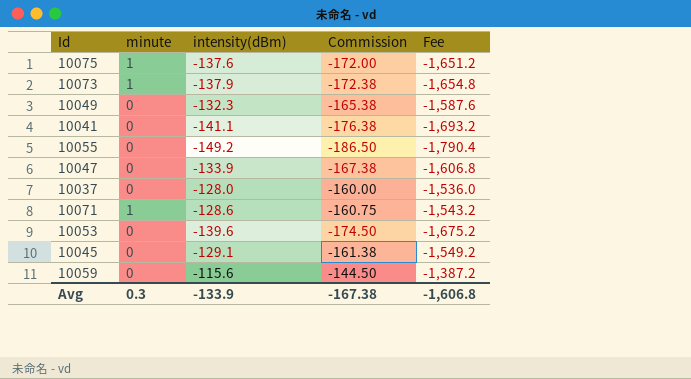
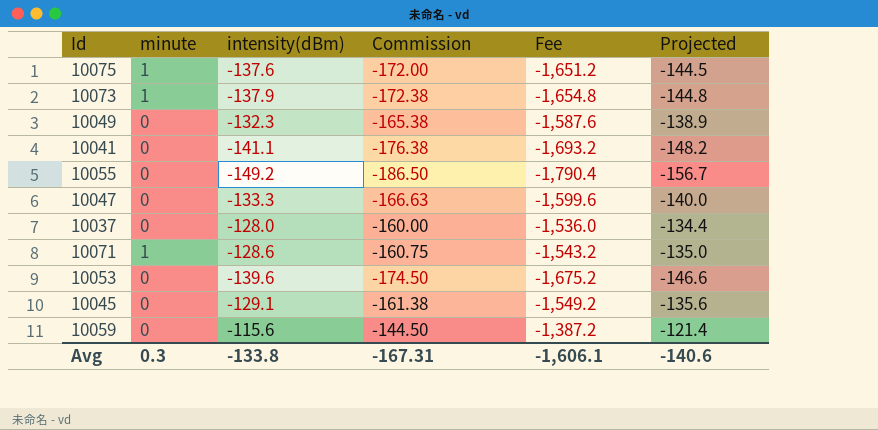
column Projected | formula: none -> [intensity(dBm)] * 1.05
10047 | intensity(dBm): -133.9 -> -133.3
10047 | Commission: -167.38 -> -166.63
10047 | Fee: -1,606.8 -> -1,599.6
Avg | intensity(dBm): -133.9 -> -133.8
Avg | Commission: -167.38 -> -167.31
Avg | Fee: -1,606.8 -> -1,606.1

